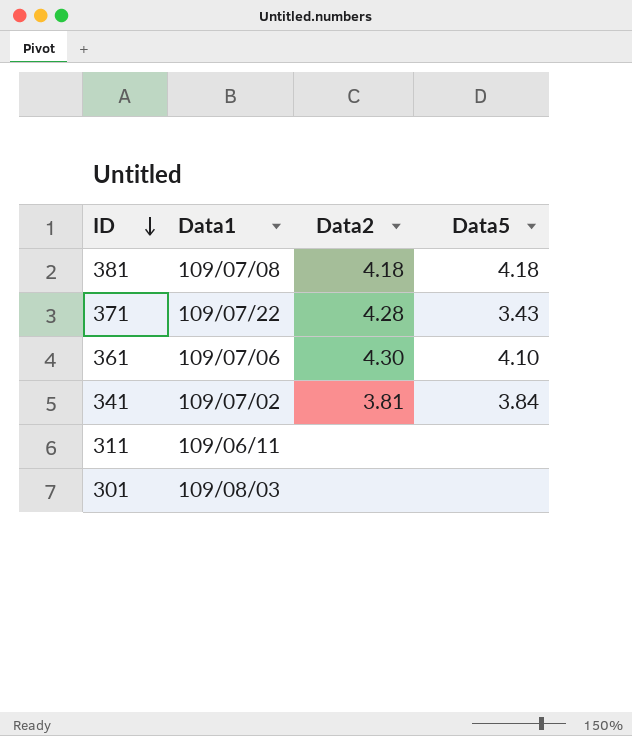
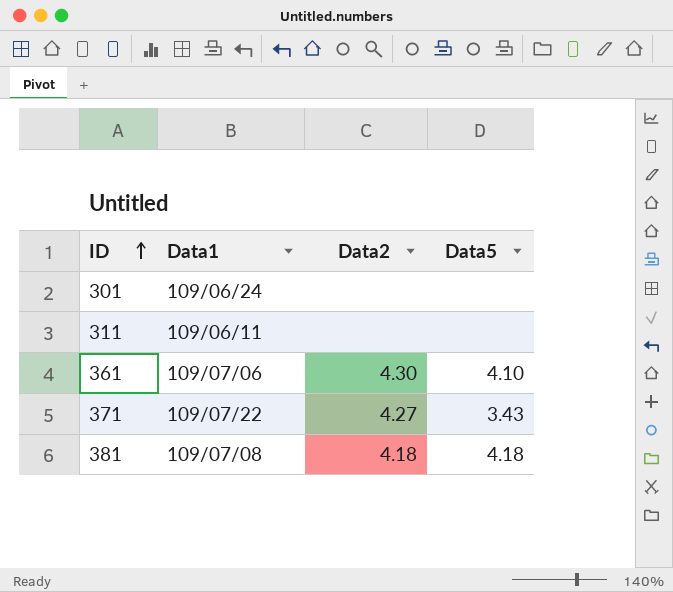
row order: ID descending -> ID ascending
row 341: 109/07/02 | 3.81 | 3.84 -> none
301 | Data1: 109/08/03 -> 109/06/24
371 | Data2: 4.28 -> 4.27

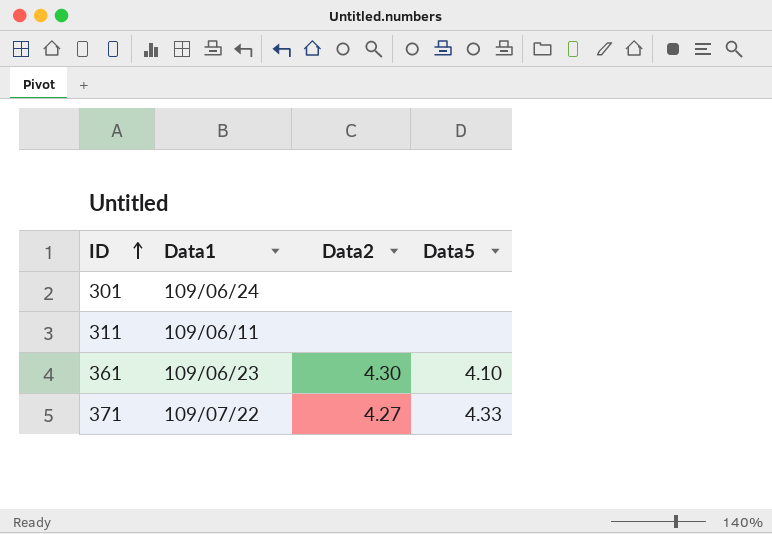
row 381: 109/07/08 | 4.18 | 4.18 -> none
361 | Data1: 109/07/06 -> 109/06/23
371 | Data5: 3.43 -> 4.33

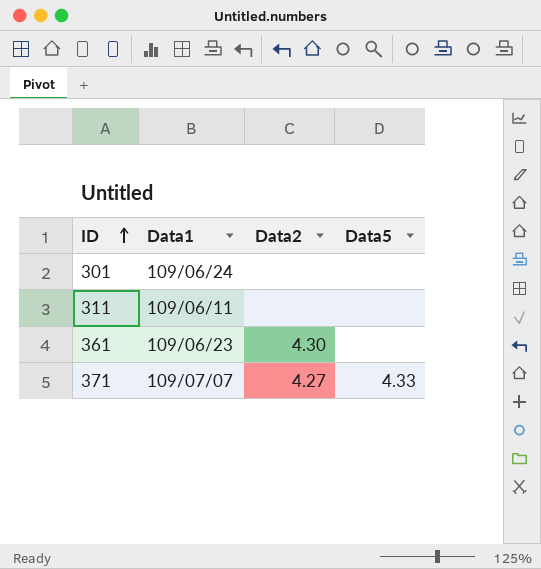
361 | Data5: 4.10 -> none
371 | Data1: 109/07/22 -> 109/07/07

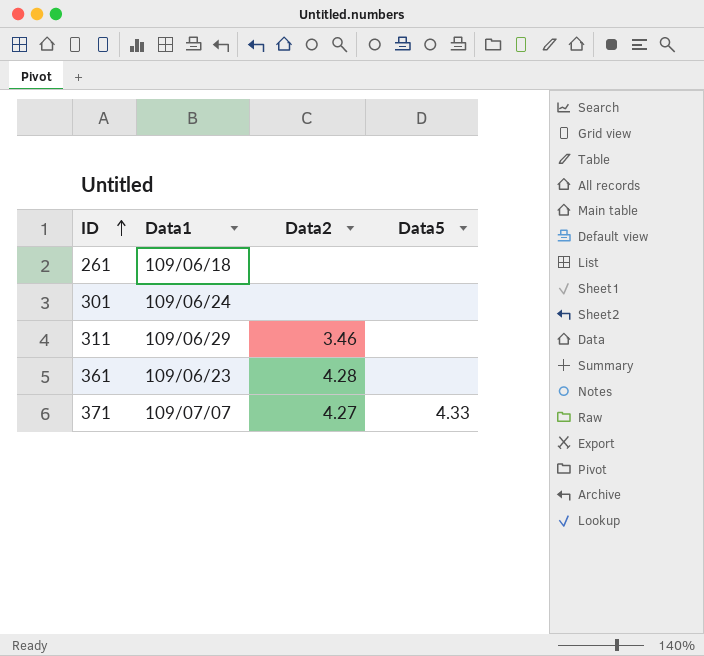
row 261: none -> 109/06/18 | none | none
311 | Data1: 109/06/11 -> 109/06/29
311 | Data2: none -> 3.46
361 | Data2: 4.30 -> 4.28

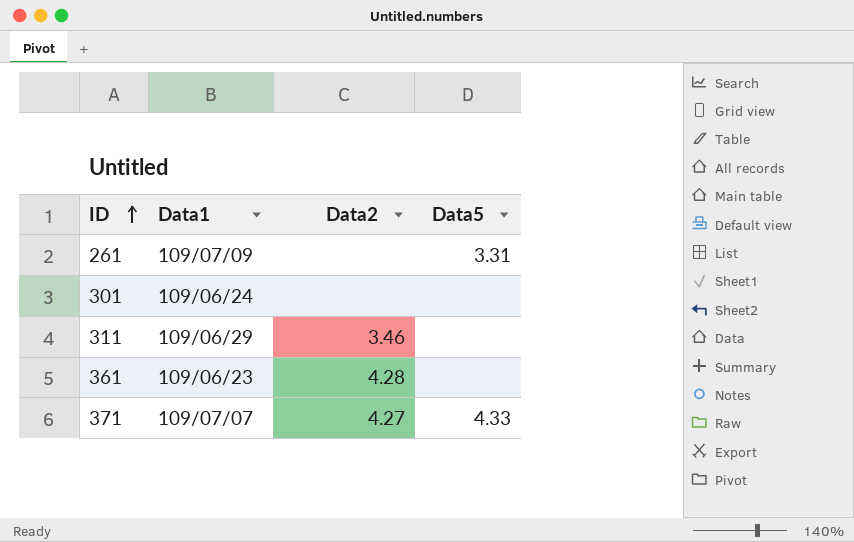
261 | Data1: 109/06/18 -> 109/07/09
261 | Data5: none -> 3.31

